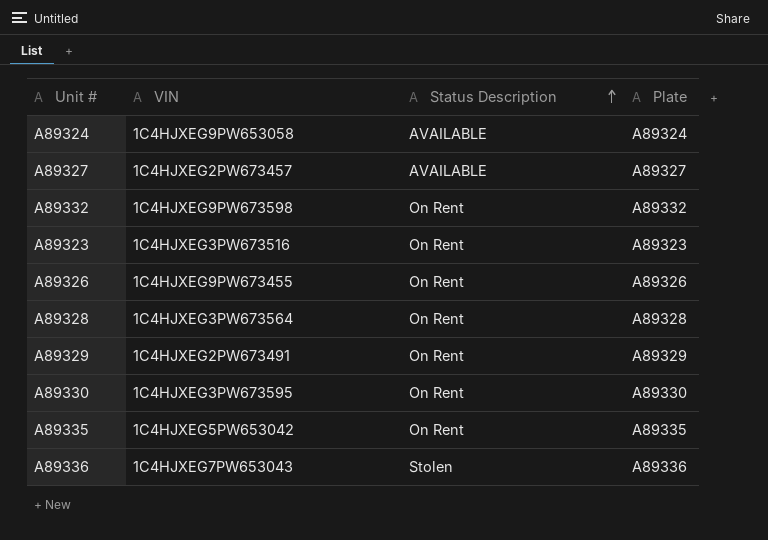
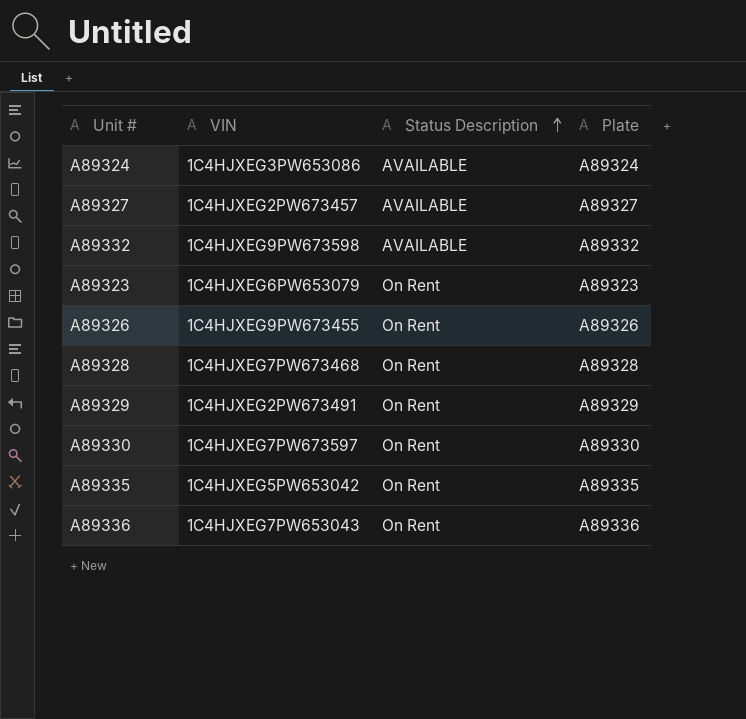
A89324 | VIN: 1C4HJXEG9PW653058 -> 1C4HJXEG3PW653086
A89332 | Status Description: On Rent -> AVAILABLE
A89323 | VIN: 1C4HJXEG3PW673516 -> 1C4HJXEG6PW653079
A89328 | VIN: 1C4HJXEG3PW673564 -> 1C4HJXEG7PW673468
A89330 | VIN: 1C4HJXEG3PW673595 -> 1C4HJXEG7PW673597
A89336 | Status Description: Stolen -> On Rent

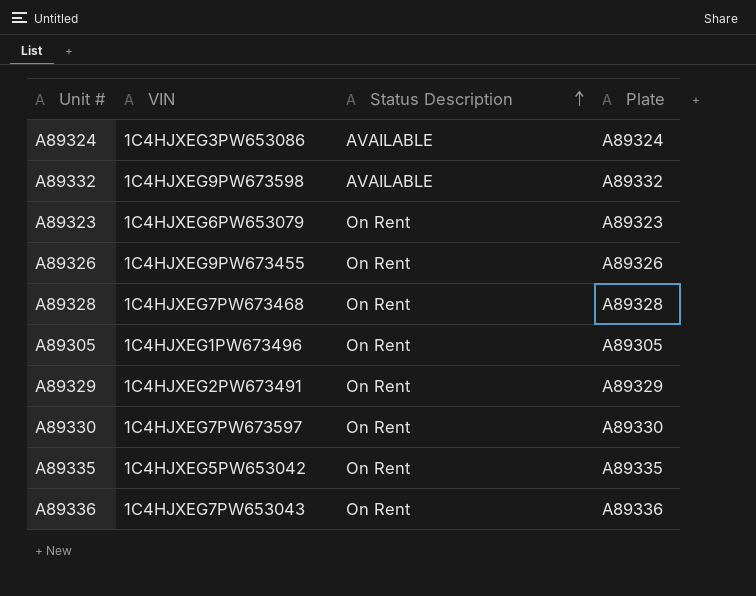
row A89327: 1C4HJXEG2PW673457 | AVAILABLE | A89327 -> none
row A89305: none -> 1C4HJXEG1PW673496 | On Rent | A89305

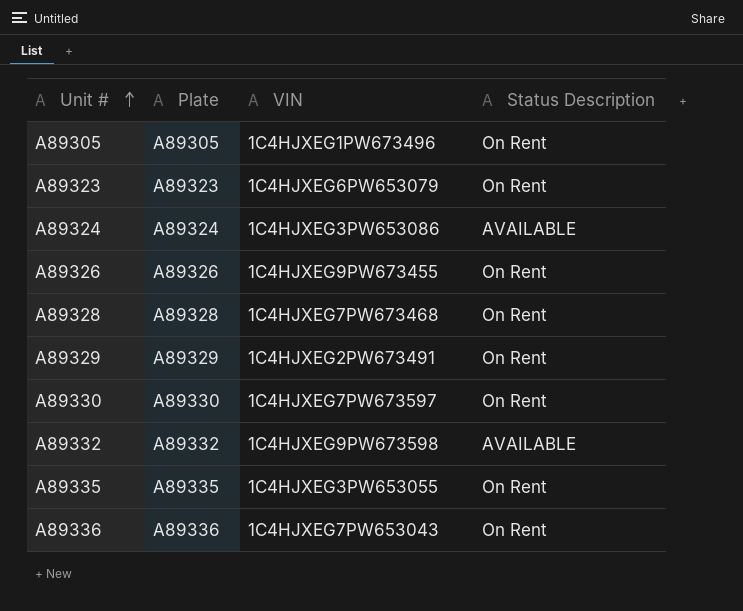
row order: Status Description ascending -> Unit # ascending
column Plate | position: 4 -> 2
A89335 | VIN: 1C4HJXEG5PW653042 -> 1C4HJXEG3PW653055

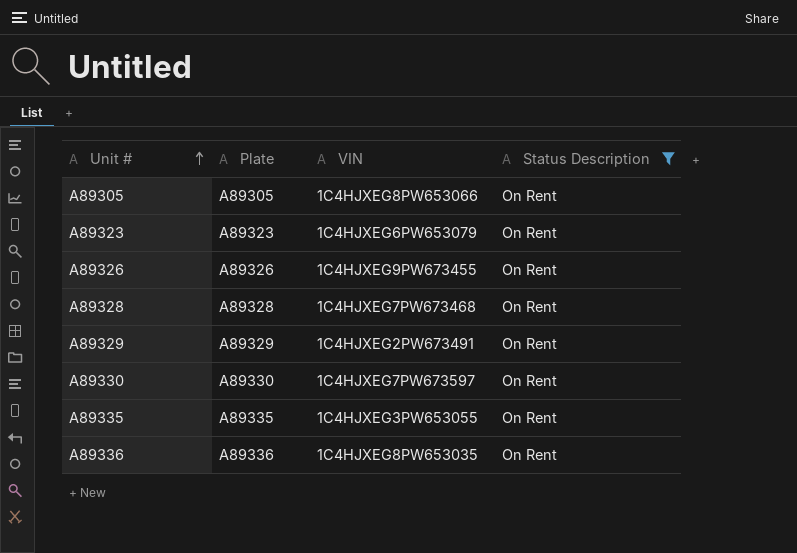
filter: none -> Status Description = On Rent
A89305 | VIN: 1C4HJXEG1PW673496 -> 1C4HJXEG8PW653066
A89336 | VIN: 1C4HJXEG7PW653043 -> 1C4HJXEG8PW653035

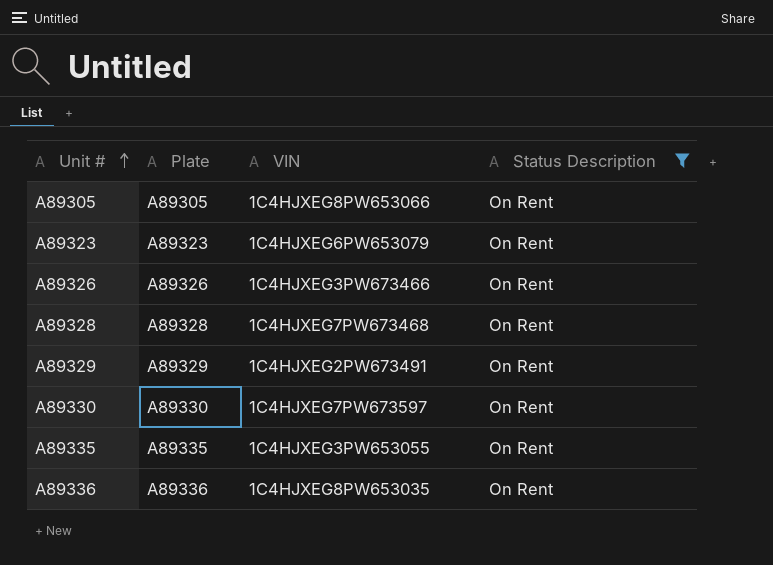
A89326 | VIN: 1C4HJXEG9PW673455 -> 1C4HJXEG3PW673466

